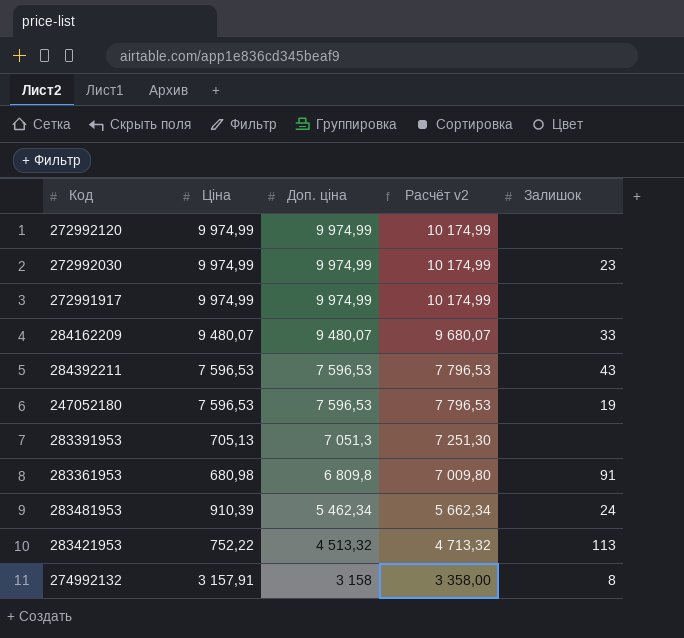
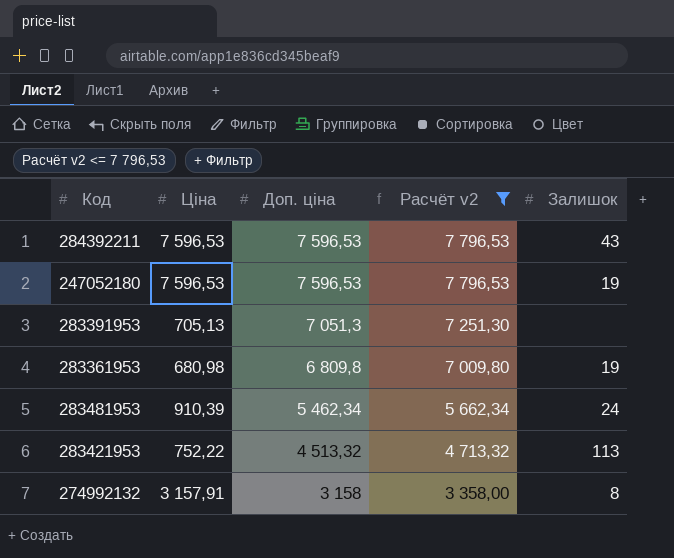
filter: none -> Расчёт v2 <= 7 796,53
283361953 | Залишок: 91 -> 19

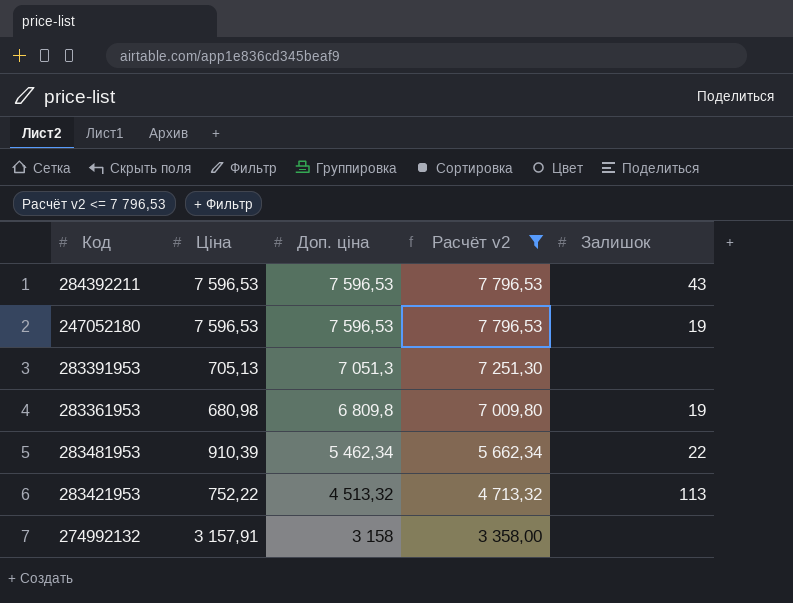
283481953 | Залишок: 24 -> 22
274992132 | Залишок: 8 -> none

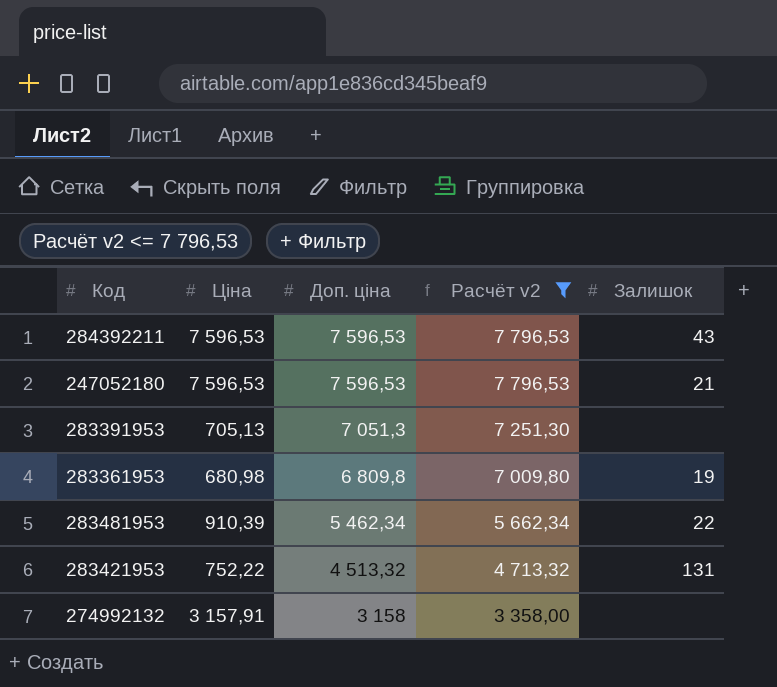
247052180 | Залишок: 19 -> 21
283421953 | Залишок: 113 -> 131

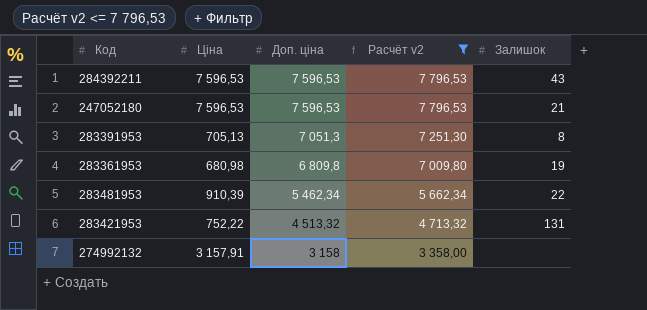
283391953 | Залишок: none -> 8

